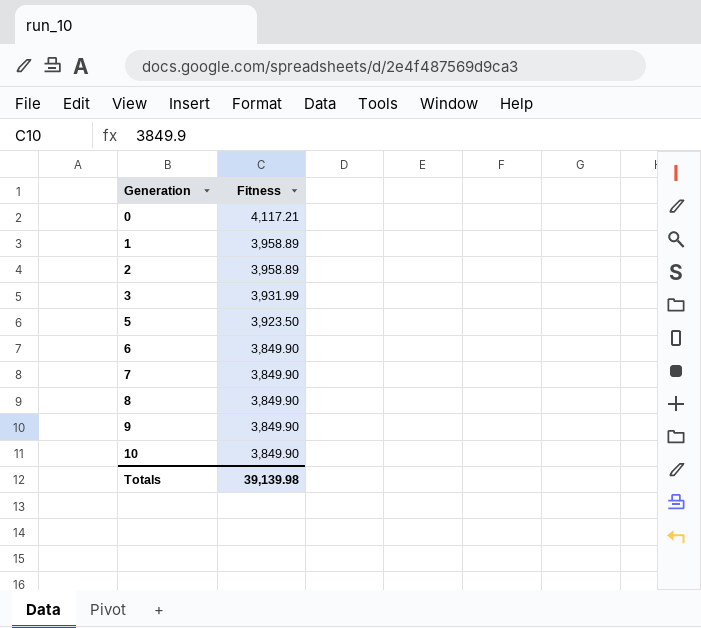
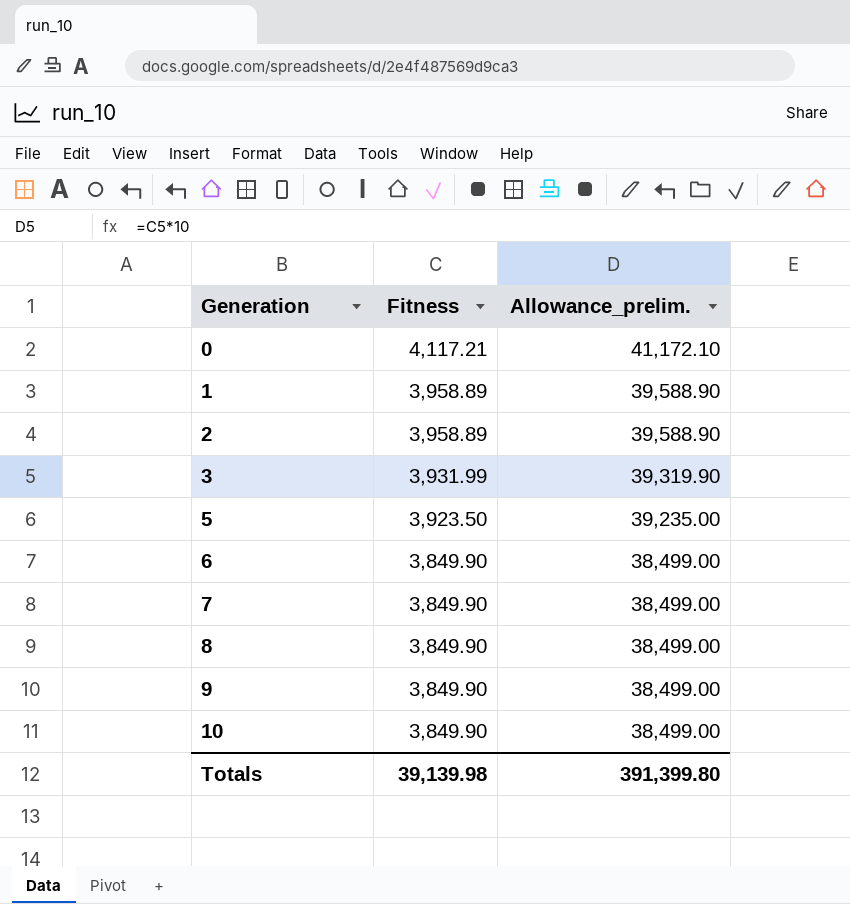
column Allowance_prelim. | formula: none -> [Fitness] * 10

